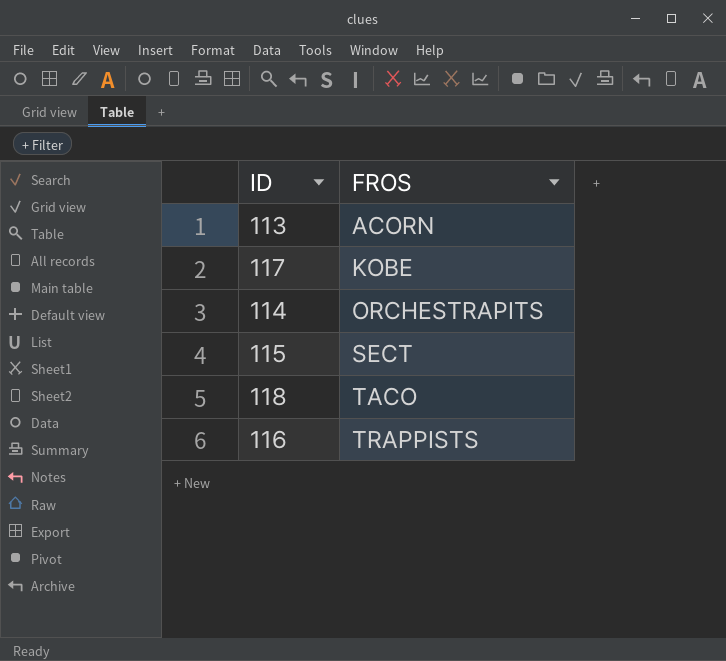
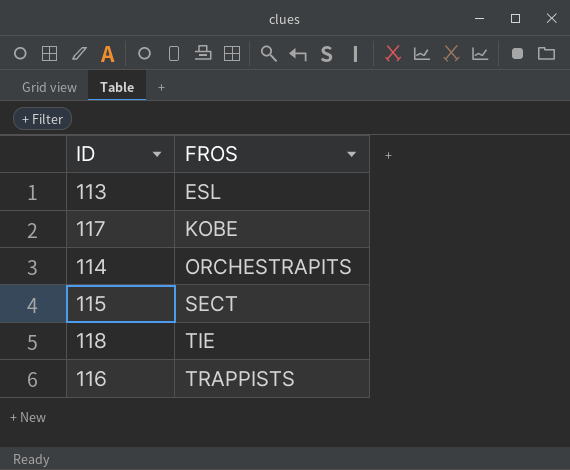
113 | FROS: ACORN -> ESL
118 | FROS: TACO -> TIE

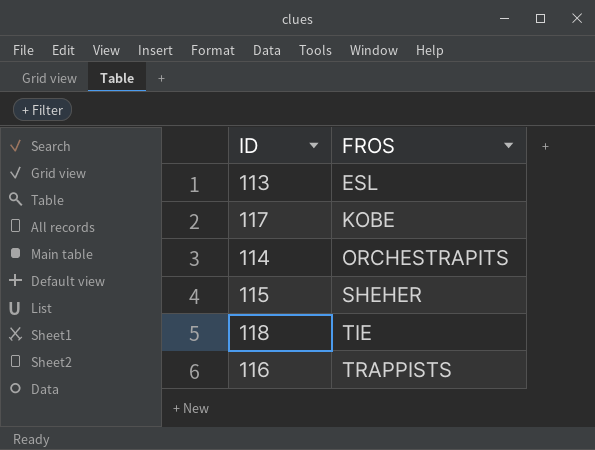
115 | FROS: SECT -> SHEHER

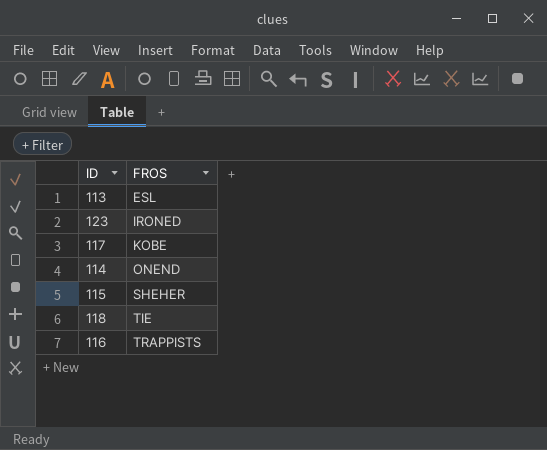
row 123: none -> IRONED
114 | FROS: ORCHESTRAPITS -> ONEND

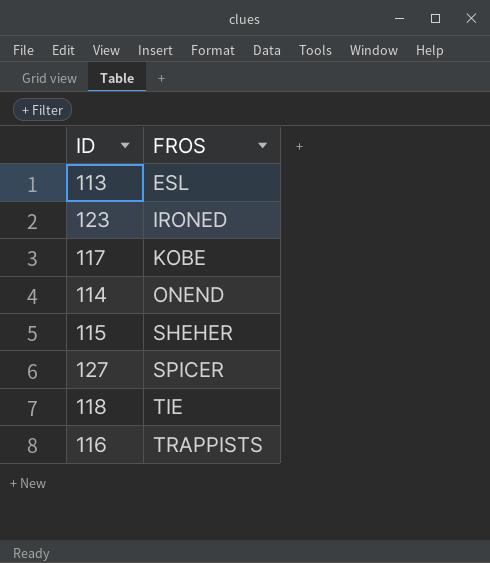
row 127: none -> SPICER

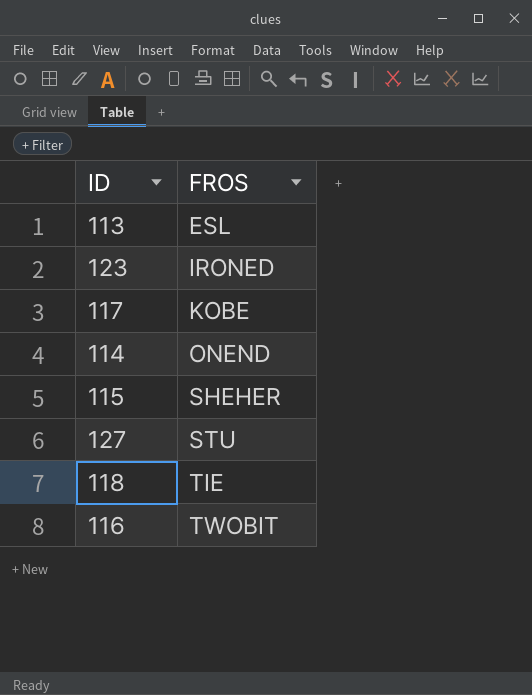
127 | FROS: SPICER -> STU
116 | FROS: TRAPPISTS -> TWOBIT

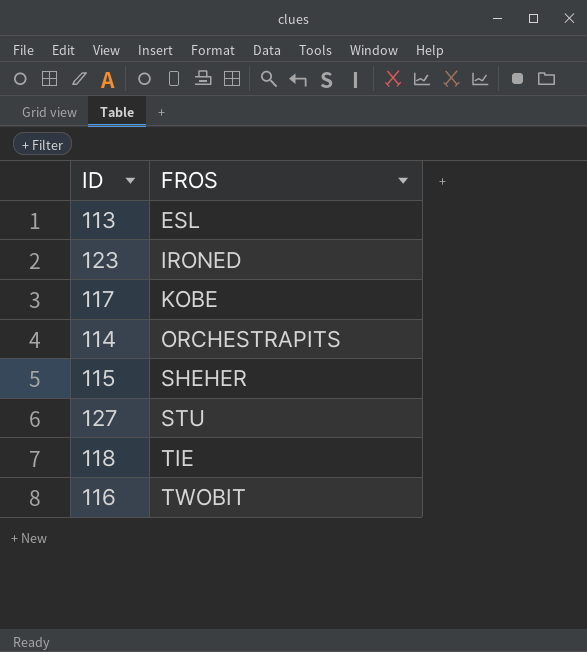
114 | FROS: ONEND -> ORCHESTRAPITS

